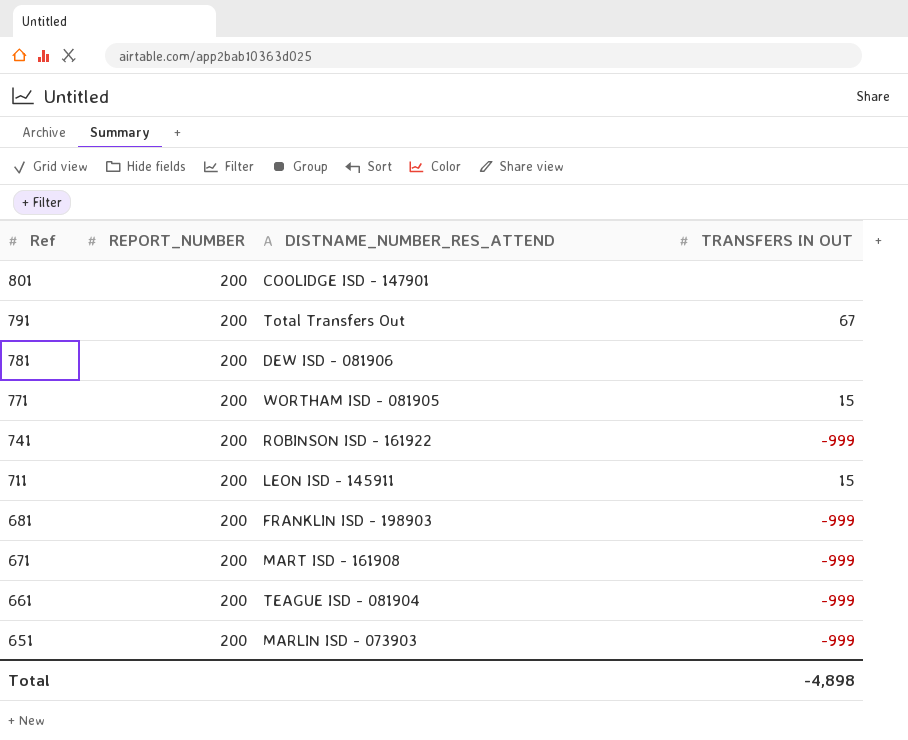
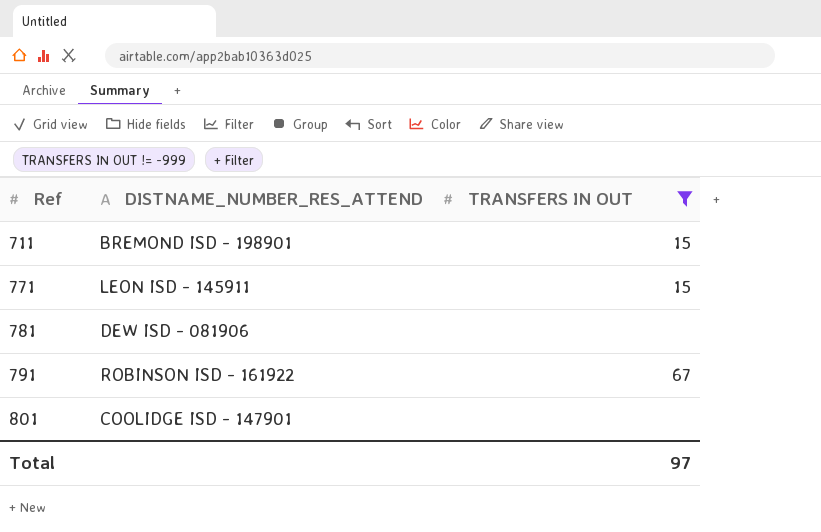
filter: none -> TRANSFERS IN OUT != -999
row order: Ref descending -> Ref ascending
column REPORT_NUMBER | position: 2 -> none
711 | DISTNAME_NUMBER_RES_ATTEND: LEON ISD - 145911 -> BREMOND ISD - 198901
771 | DISTNAME_NUMBER_RES_ATTEND: WORTHAM ISD - 081905 -> LEON ISD - 145911
791 | DISTNAME_NUMBER_RES_ATTEND: Total Transfers Out -> ROBINSON ISD - 161922
Total | TRANSFERS IN OUT: -4,898 -> 97

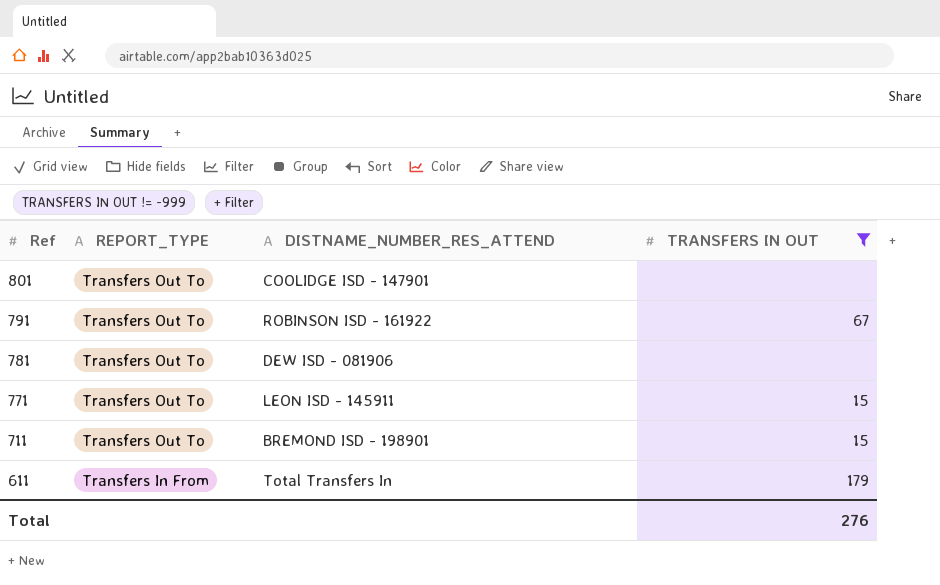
row order: Ref ascending -> Ref descending
column REPORT_TYPE | position: none -> 2
row 611: none -> Transfers In From | Total Transfers In | 179
Total | TRANSFERS IN OUT: 97 -> 276

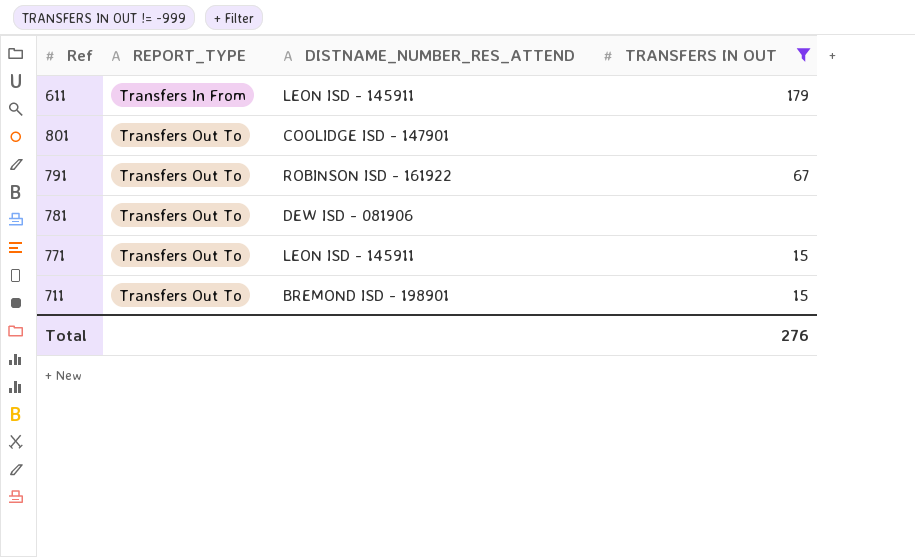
row order: Ref descending -> REPORT_TYPE ascending
611 | DISTNAME_NUMBER_RES_ATTEND: Total Transfers In -> LEON ISD - 145911

